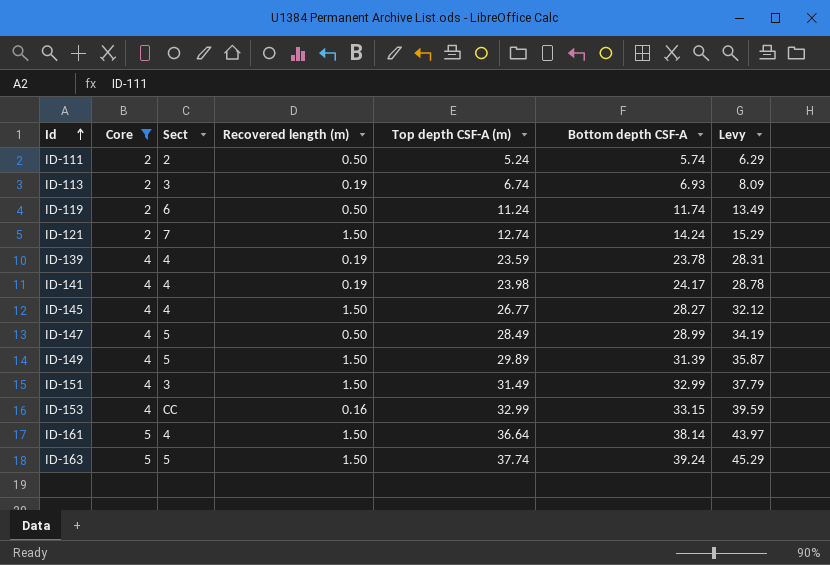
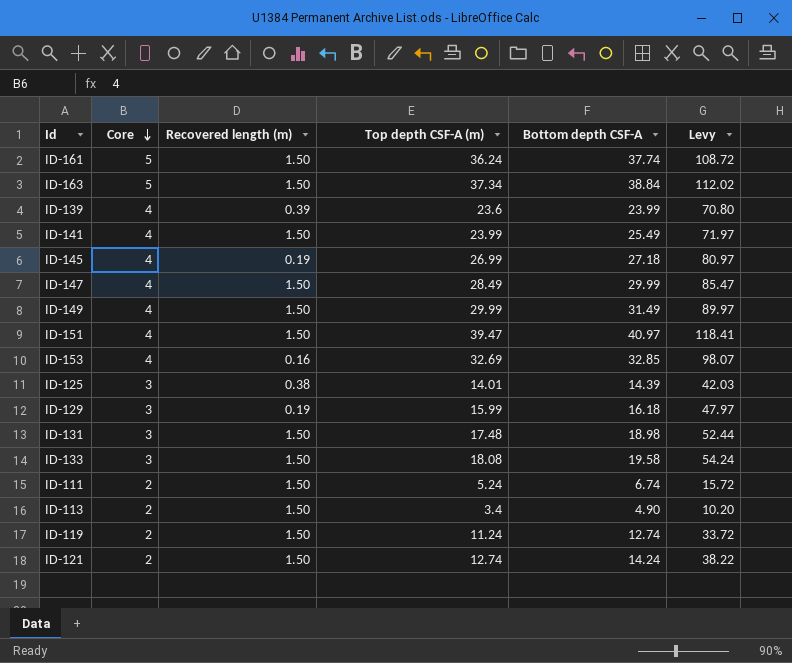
filter: Core != 3 -> none
row order: Id ascending -> Core descending
column Sect | position: 3 -> none
column Levy | formula: [Top depth CSF-A (m)] * 1.2 -> [Top depth CSF-A (m)] * 3
ID-161 | Top depth CSF-A (m): 36.64 -> 36.24
ID-161 | Bottom depth CSF-A: 38.14 -> 37.74
ID-163 | Top depth CSF-A (m): 37.74 -> 37.34
ID-163 | Bottom depth CSF-A: 39.24 -> 38.84
ID-139 | Recovered length (m): 0.19 -> 0.39
ID-139 | Top depth CSF-A (m): 23.59 -> 23.6
ID-139 | Bottom depth CSF-A: 23.78 -> 23.99
ID-141 | Recovered length (m): 0.19 -> 1.50
ID-141 | Top depth CSF-A (m): 23.98 -> 23.99
ID-141 | Bottom depth CSF-A: 24.17 -> 25.49
ID-145 | Recovered length (m): 1.50 -> 0.19
ID-145 | Top depth CSF-A (m): 26.77 -> 26.99
ID-145 | Bottom depth CSF-A: 28.27 -> 27.18
ID-147 | Recovered length (m): 0.50 -> 1.50
ID-147 | Bottom depth CSF-A: 28.99 -> 29.99
ID-149 | Top depth CSF-A (m): 29.89 -> 29.99
ID-149 | Bottom depth CSF-A: 31.39 -> 31.49
ID-151 | Top depth CSF-A (m): 31.49 -> 39.47
ID-151 | Bottom depth CSF-A: 32.99 -> 40.97
ID-153 | Top depth CSF-A (m): 32.99 -> 32.69
ID-153 | Bottom depth CSF-A: 33.15 -> 32.85
ID-111 | Recovered length (m): 0.50 -> 1.50
ID-111 | Bottom depth CSF-A: 5.74 -> 6.74
ID-113 | Recovered length (m): 0.19 -> 1.50
ID-113 | Top depth CSF-A (m): 6.74 -> 3.4
ID-113 | Bottom depth CSF-A: 6.93 -> 4.90
ID-119 | Recovered length (m): 0.50 -> 1.50
ID-119 | Bottom depth CSF-A: 11.74 -> 12.74

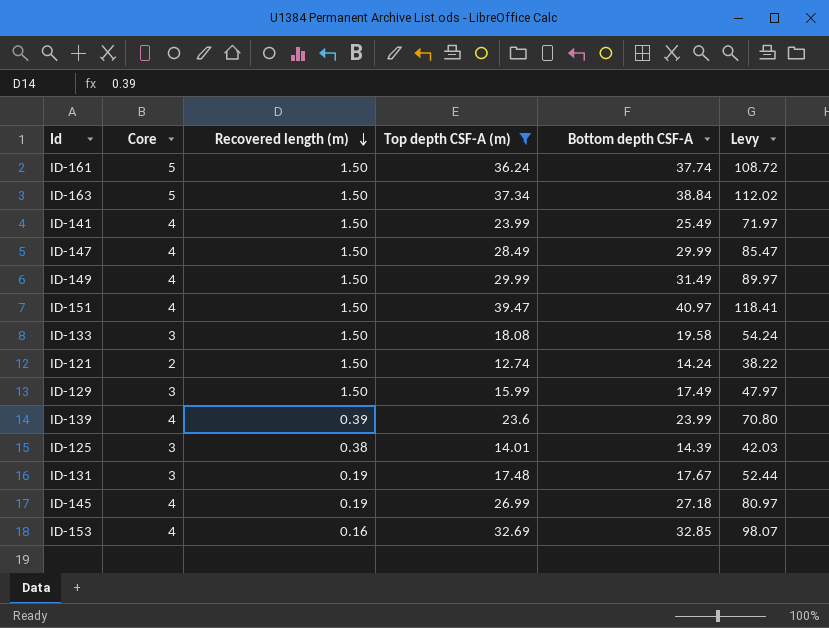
filter: none -> Top depth CSF-A (m) >= 12.74
row order: Core descending -> Recovered length (m) descending
ID-129 | Recovered length (m): 0.19 -> 1.50
ID-129 | Bottom depth CSF-A: 16.18 -> 17.49
ID-131 | Recovered length (m): 1.50 -> 0.19
ID-131 | Bottom depth CSF-A: 18.98 -> 17.67

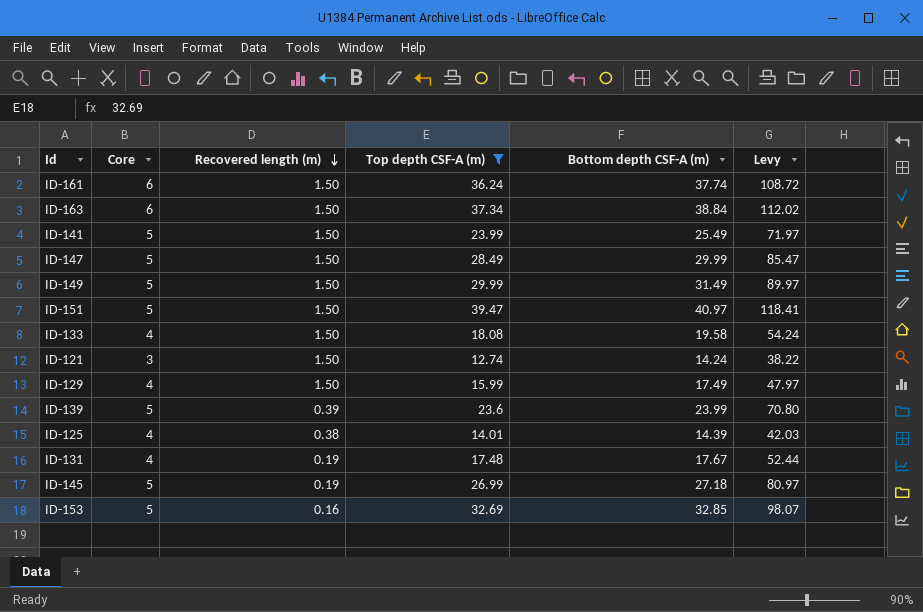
column name: Bottom depth CSF-A -> Bottom depth CSF-A (m)
ID-161 | Core: 5 -> 6
ID-163 | Core: 5 -> 6
ID-141 | Core: 4 -> 5
ID-147 | Core: 4 -> 5
ID-149 | Core: 4 -> 5
ID-151 | Core: 4 -> 5
ID-133 | Core: 3 -> 4
ID-121 | Core: 2 -> 3
ID-129 | Core: 3 -> 4
ID-139 | Core: 4 -> 5
ID-125 | Core: 3 -> 4
ID-131 | Core: 3 -> 4
ID-145 | Core: 4 -> 5
ID-153 | Core: 4 -> 5

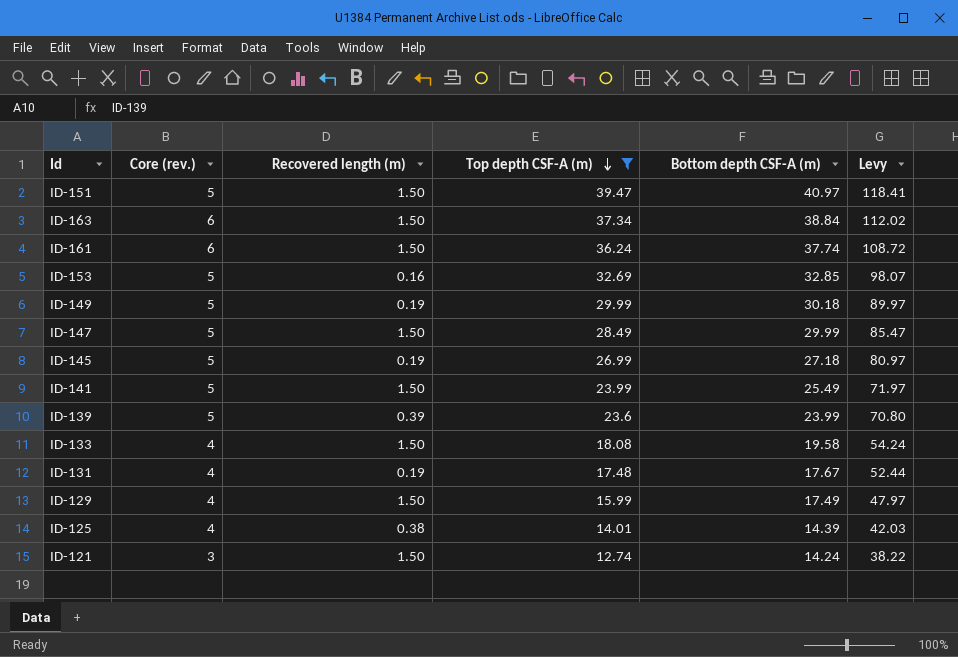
row order: Recovered length (m) descending -> Top depth CSF-A (m) descending
column name: Core -> Core (rev.)
ID-149 | Recovered length (m): 1.50 -> 0.19
ID-149 | Bottom depth CSF-A (m): 31.49 -> 30.18

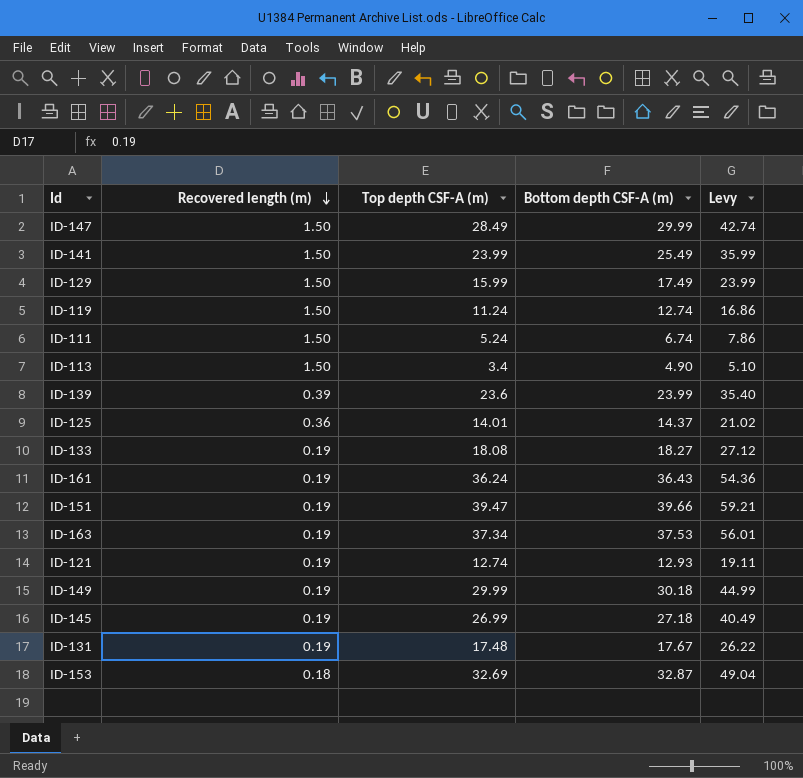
filter: Top depth CSF-A (m) >= 12.74 -> none
row order: Top depth CSF-A (m) descending -> Recovered length (m) descending
column Core (rev.) | position: 2 -> none
column Levy | formula: [Top depth CSF-A (m)] * 3 -> [Top depth CSF-A (m)] * 1.5
ID-125 | Recovered length (m): 0.38 -> 0.36
ID-125 | Bottom depth CSF-A (m): 14.39 -> 14.37
ID-133 | Recovered length (m): 1.50 -> 0.19
ID-133 | Bottom depth CSF-A (m): 19.58 -> 18.27
ID-161 | Recovered length (m): 1.50 -> 0.19
ID-161 | Bottom depth CSF-A (m): 37.74 -> 36.43
ID-151 | Recovered length (m): 1.50 -> 0.19
ID-151 | Bottom depth CSF-A (m): 40.97 -> 39.66
ID-163 | Recovered length (m): 1.50 -> 0.19
ID-163 | Bottom depth CSF-A (m): 38.84 -> 37.53
ID-121 | Recovered length (m): 1.50 -> 0.19
ID-121 | Bottom depth CSF-A (m): 14.24 -> 12.93
ID-153 | Recovered length (m): 0.16 -> 0.18
ID-153 | Bottom depth CSF-A (m): 32.85 -> 32.87

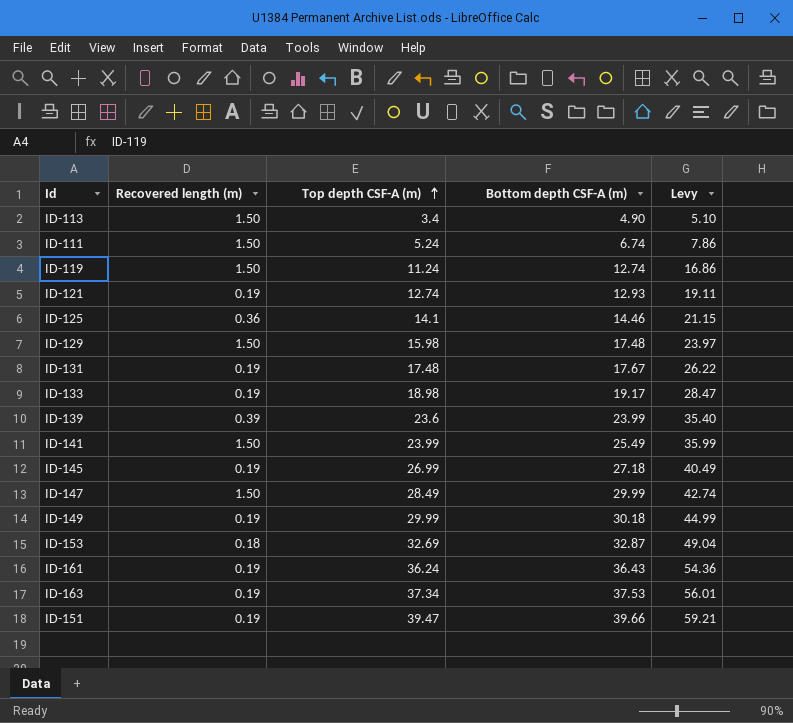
row order: Recovered length (m) descending -> Top depth CSF-A (m) ascending
ID-125 | Top depth CSF-A (m): 14.01 -> 14.1
ID-125 | Bottom depth CSF-A (m): 14.37 -> 14.46
ID-125 | Levy: 21.02 -> 21.15
ID-129 | Top depth CSF-A (m): 15.99 -> 15.98
ID-129 | Bottom depth CSF-A (m): 17.49 -> 17.48
ID-129 | Levy: 23.99 -> 23.97
ID-133 | Top depth CSF-A (m): 18.08 -> 18.98
ID-133 | Bottom depth CSF-A (m): 18.27 -> 19.17
ID-133 | Levy: 27.12 -> 28.47

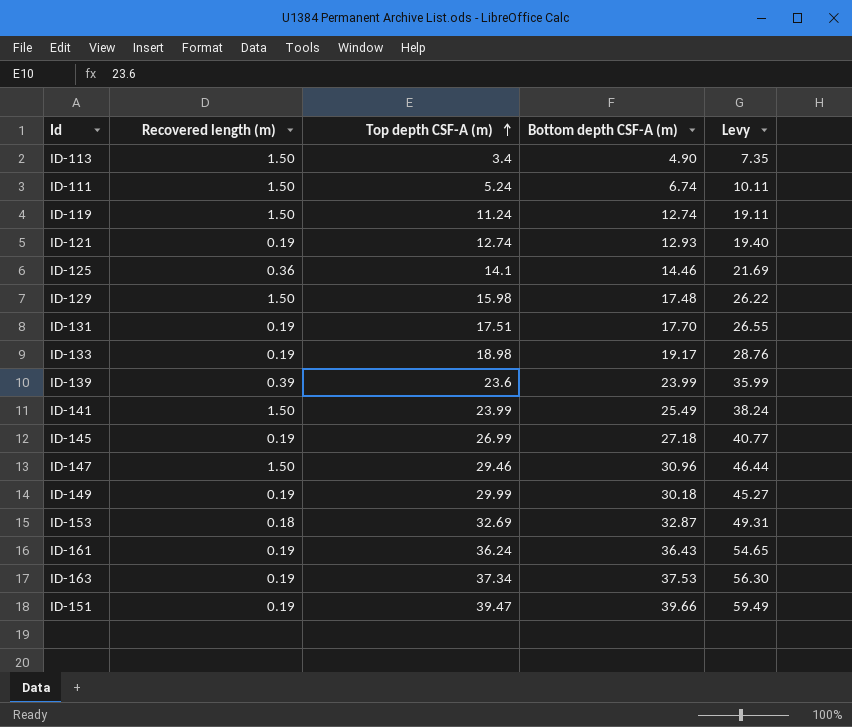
column Levy | formula: [Top depth CSF-A (m)] * 1.5 -> [Bottom depth CSF-A (m)] * 1.5
ID-131 | Top depth CSF-A (m): 17.48 -> 17.51
ID-131 | Bottom depth CSF-A (m): 17.67 -> 17.70
ID-147 | Top depth CSF-A (m): 28.49 -> 29.46
ID-147 | Bottom depth CSF-A (m): 29.99 -> 30.96

